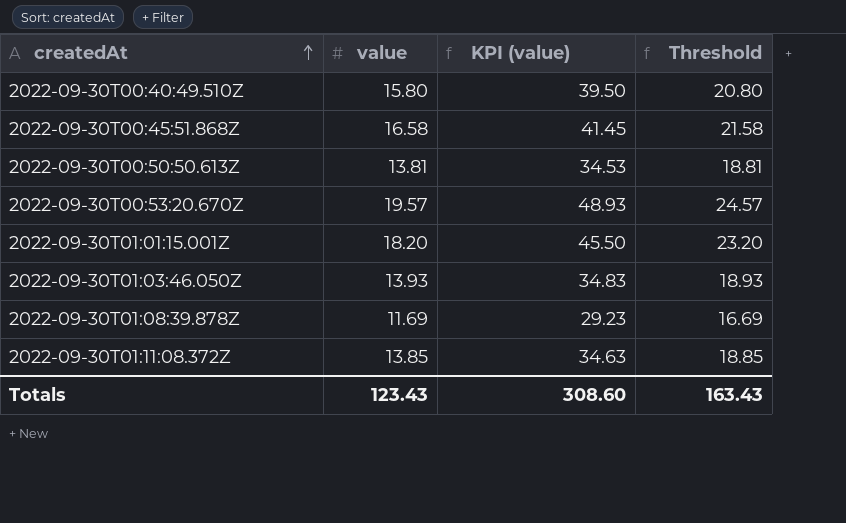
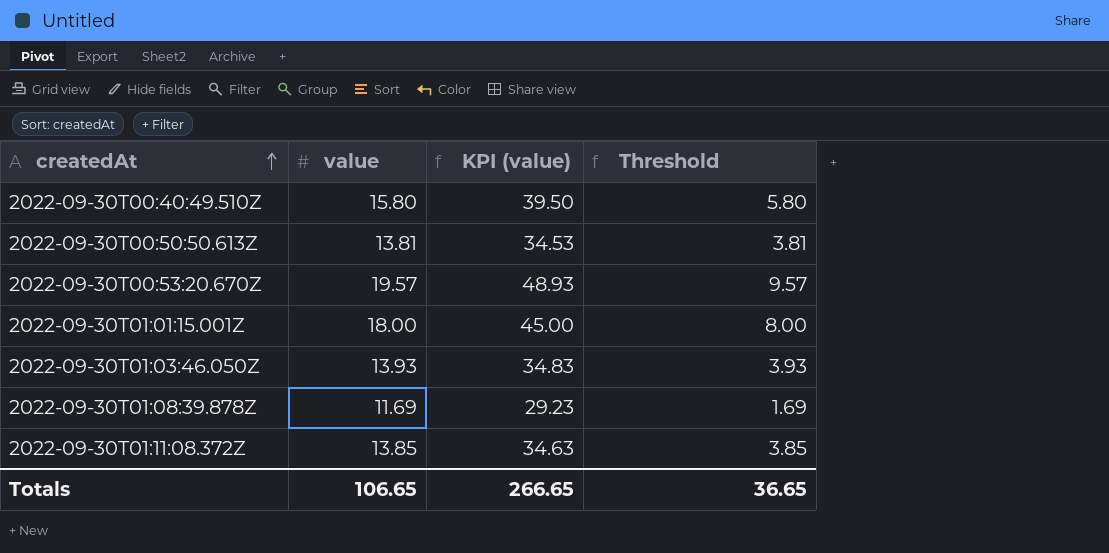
column Threshold | formula: [value] + 5 -> [value] - 10
row 2022-09-30T00:45:51.868Z: 16.58 | 41.45 | 21.58 -> none
2022-09-30T01:01:15.001Z | value: 18.20 -> 18.00
2022-09-30T01:01:15.001Z | KPI (value): 45.50 -> 45.00
Totals | value: 123.43 -> 106.65
Totals | KPI (value): 308.60 -> 266.65
Totals | Threshold: 163.43 -> 36.65

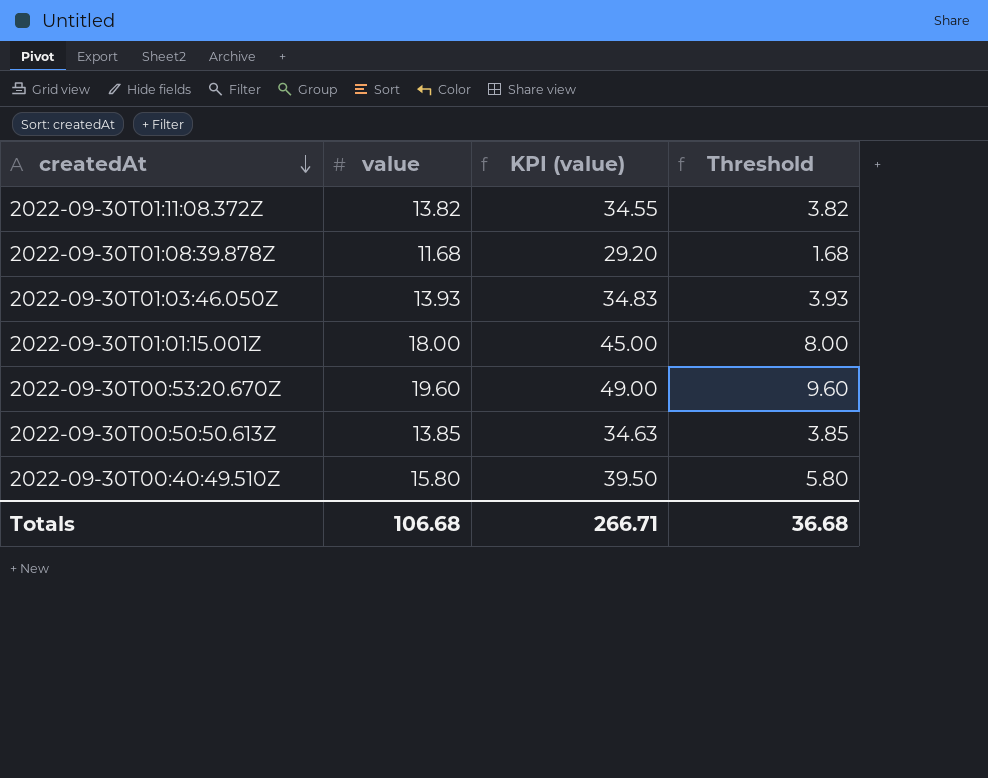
row order: createdAt ascending -> createdAt descending
2022-09-30T01:11:08.372Z | value: 13.85 -> 13.82
2022-09-30T01:11:08.372Z | KPI (value): 34.63 -> 34.55
2022-09-30T01:11:08.372Z | Threshold: 3.85 -> 3.82
2022-09-30T01:08:39.878Z | value: 11.69 -> 11.68
2022-09-30T01:08:39.878Z | KPI (value): 29.23 -> 29.20
2022-09-30T01:08:39.878Z | Threshold: 1.69 -> 1.68
2022-09-30T00:53:20.670Z | value: 19.57 -> 19.60
2022-09-30T00:53:20.670Z | KPI (value): 48.93 -> 49.00
2022-09-30T00:53:20.670Z | Threshold: 9.57 -> 9.60
2022-09-30T00:50:50.613Z | value: 13.81 -> 13.85
2022-09-30T00:50:50.613Z | KPI (value): 34.53 -> 34.63
2022-09-30T00:50:50.613Z | Threshold: 3.81 -> 3.85
Totals | value: 106.65 -> 106.68
Totals | KPI (value): 266.65 -> 266.71
Totals | Threshold: 36.65 -> 36.68

